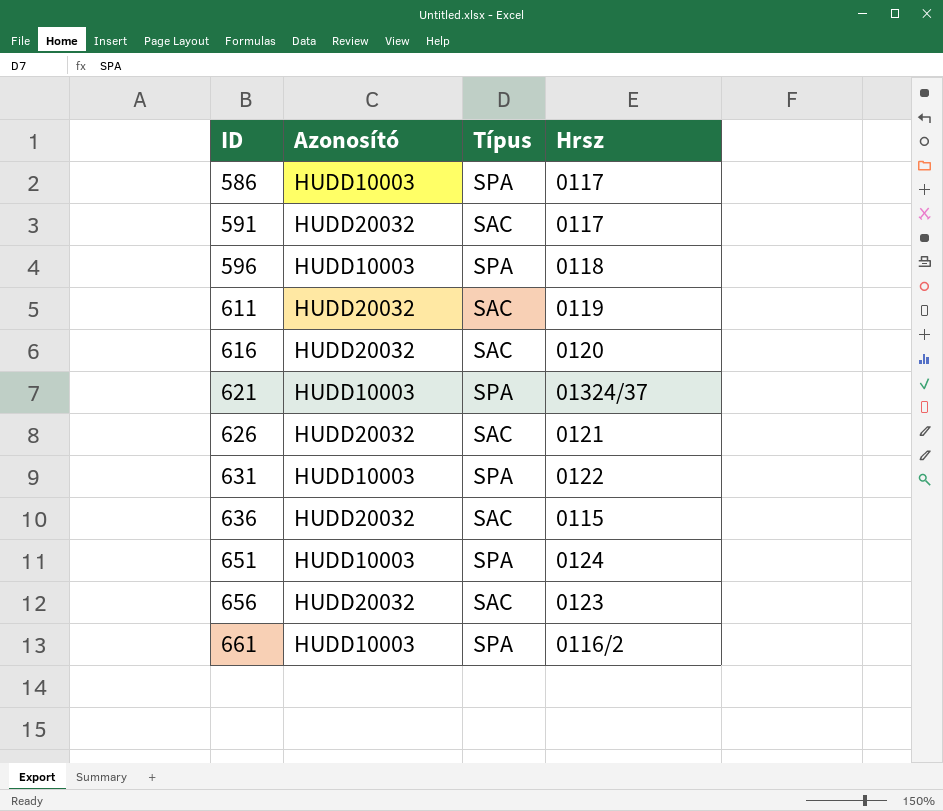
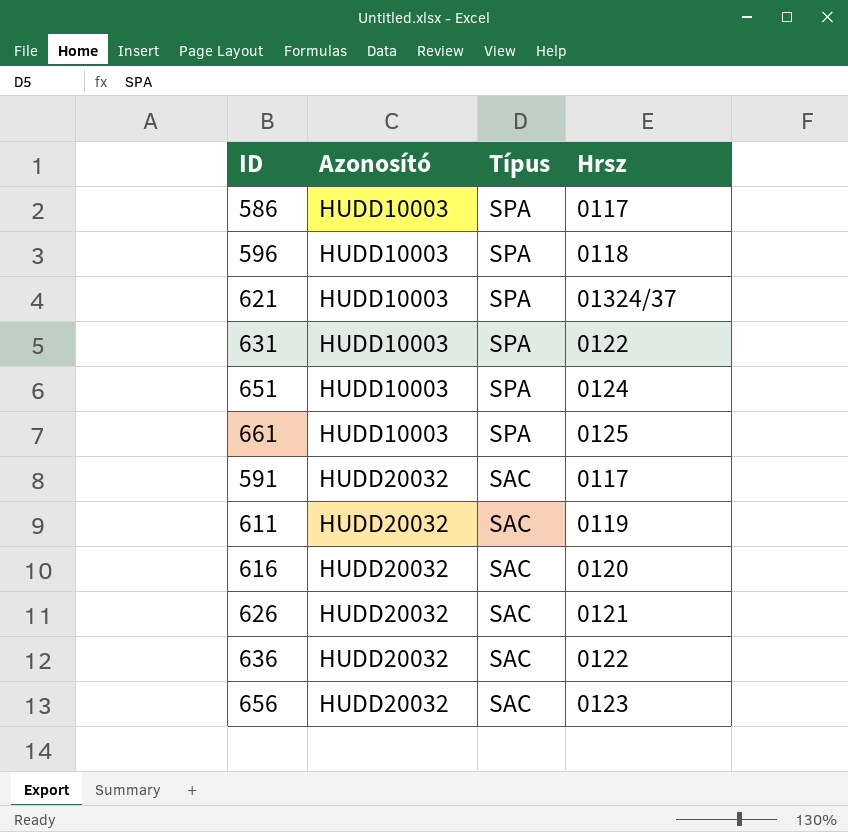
row order: ID ascending -> Azonosító ascending
661 | Hrsz: 0116/2 -> 0125
636 | Hrsz: 0115 -> 0122

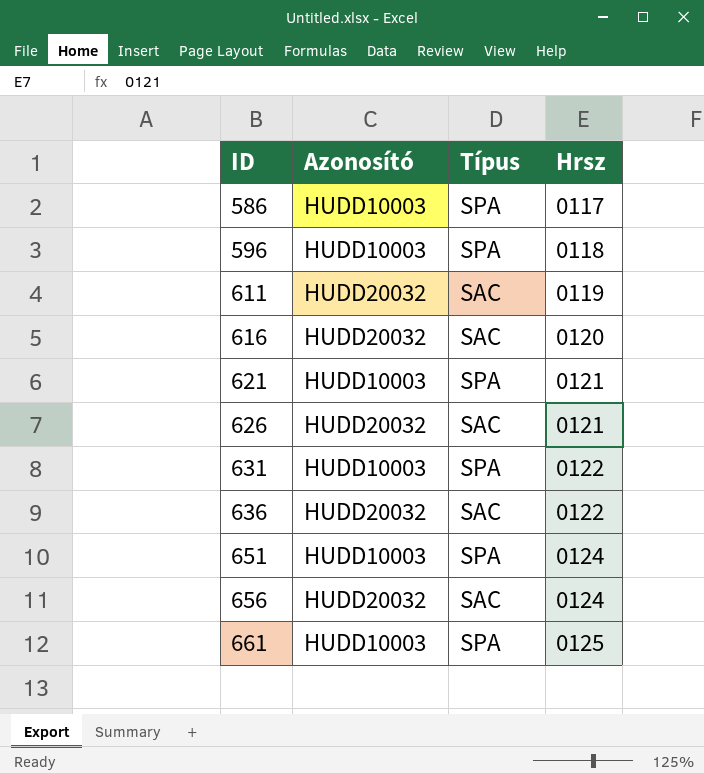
row order: Azonosító ascending -> ID ascending
row 591: HUDD20032 | SAC | 0117 -> none
621 | Hrsz: 01324/37 -> 0121
656 | Hrsz: 0123 -> 0124

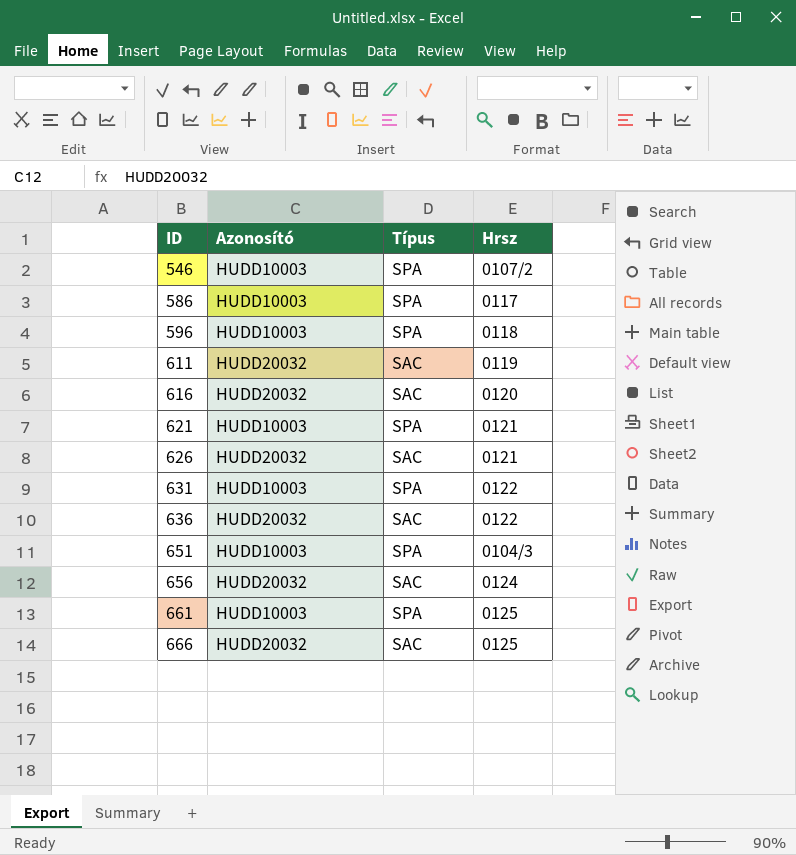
row 546: none -> HUDD10003 | SPA | 0107/2
651 | Hrsz: 0124 -> 0104/3
row 666: none -> HUDD20032 | SAC | 0125

